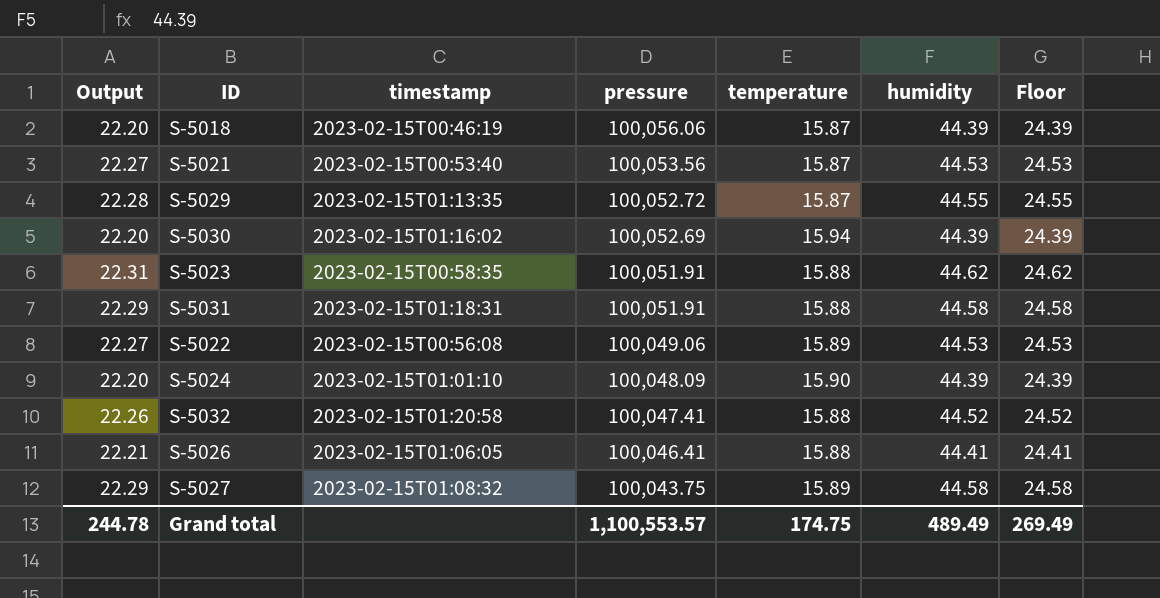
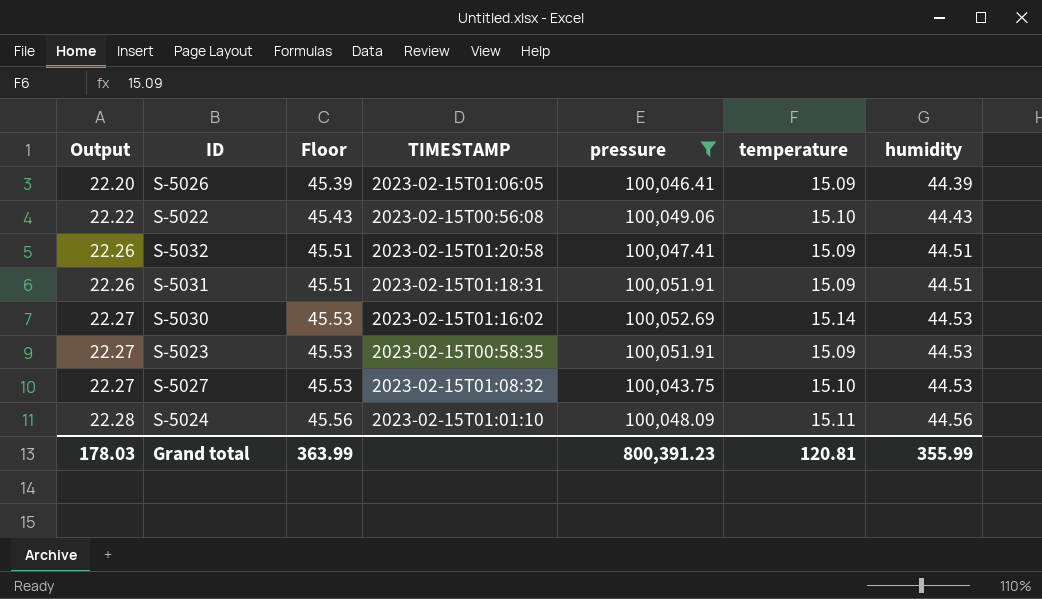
filter: none -> pressure <= 100,052.69
row order: pressure descending -> Output ascending
column Floor | formula: [humidity] - 20 -> [humidity] + 1
column Floor | position: 7 -> 3
column name: timestamp -> TIMESTAMP
S-5026 | Output: 22.21 -> 22.20
S-5026 | temperature: 15.88 -> 15.09
S-5026 | humidity: 44.41 -> 44.39
S-5022 | Output: 22.27 -> 22.22
S-5022 | temperature: 15.89 -> 15.10
S-5022 | humidity: 44.53 -> 44.43
S-5032 | temperature: 15.88 -> 15.09
S-5032 | humidity: 44.52 -> 44.51
S-5031 | Output: 22.29 -> 22.26
S-5031 | temperature: 15.88 -> 15.09
S-5031 | humidity: 44.58 -> 44.51
S-5030 | Output: 22.20 -> 22.27
S-5030 | temperature: 15.94 -> 15.14
S-5030 | humidity: 44.39 -> 44.53
S-5023 | Output: 22.31 -> 22.27
S-5023 | temperature: 15.88 -> 15.09
S-5023 | humidity: 44.62 -> 44.53
S-5027 | Output: 22.29 -> 22.27
S-5027 | temperature: 15.89 -> 15.10
S-5027 | humidity: 44.58 -> 44.53
S-5024 | Output: 22.20 -> 22.28
S-5024 | temperature: 15.90 -> 15.11
S-5024 | humidity: 44.39 -> 44.56
Grand total | Output: 244.78 -> 178.03
Grand total | Floor: 269.49 -> 363.99
Grand total | pressure: 1,100,553.57 -> 800,391.23
Grand total | temperature: 174.75 -> 120.81
Grand total | humidity: 489.49 -> 355.99

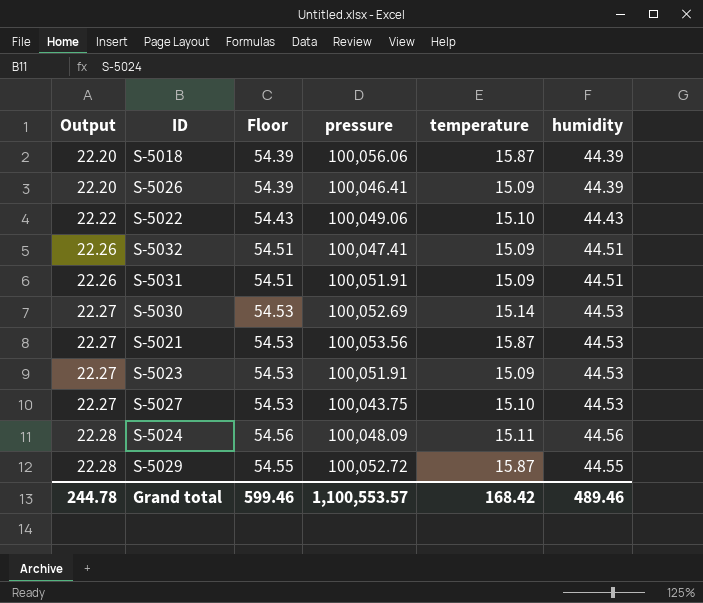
filter: pressure <= 100,052.69 -> none
column TIMESTAMP | position: 4 -> none
column Floor | formula: [humidity] + 1 -> [humidity] + 10
Grand total | Output: 178.03 -> 244.78
Grand total | Floor: 363.99 -> 599.46
Grand total | pressure: 800,391.23 -> 1,100,553.57
Grand total | temperature: 120.81 -> 168.42
Grand total | humidity: 355.99 -> 489.46

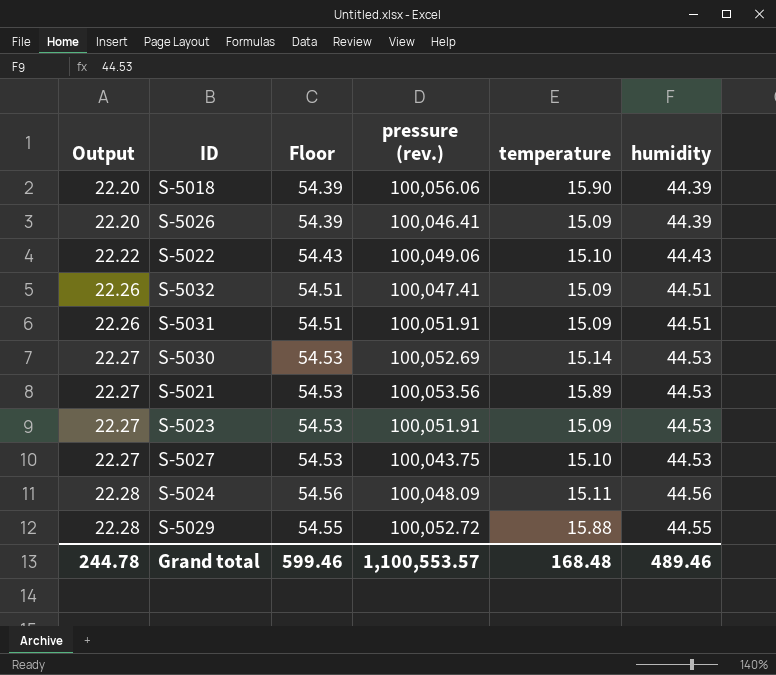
column name: pressure -> pressure (rev.)
S-5018 | temperature: 15.87 -> 15.90
S-5021 | temperature: 15.87 -> 15.89
S-5029 | temperature: 15.87 -> 15.88
Grand total | temperature: 168.42 -> 168.48

